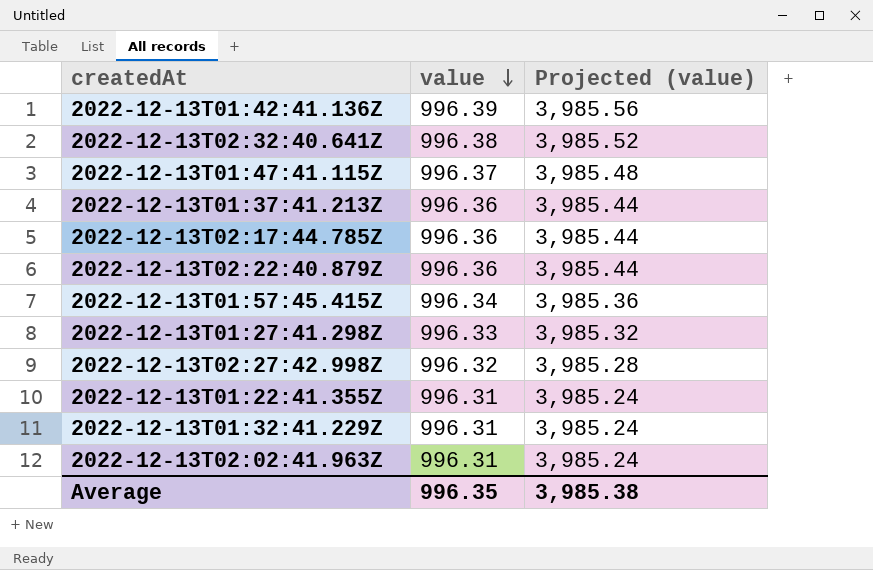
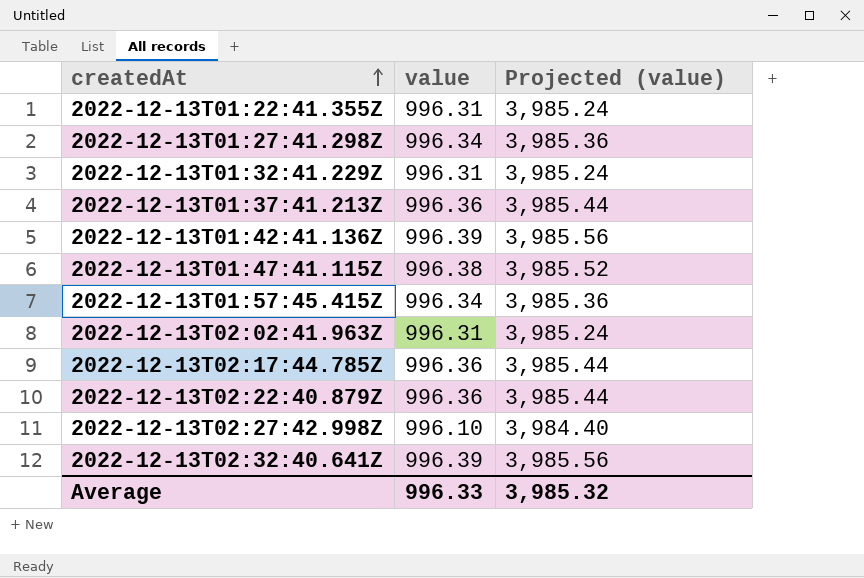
row order: value descending -> createdAt ascending
2022-12-13T01:27:41.298Z | value: 996.33 -> 996.34
2022-12-13T01:27:41.298Z | Projected (value): 3,985.32 -> 3,985.36
2022-12-13T01:47:41.115Z | value: 996.37 -> 996.38
2022-12-13T01:47:41.115Z | Projected (value): 3,985.48 -> 3,985.52
2022-12-13T02:27:42.998Z | value: 996.32 -> 996.10
2022-12-13T02:27:42.998Z | Projected (value): 3,985.28 -> 3,984.40
2022-12-13T02:32:40.641Z | value: 996.38 -> 996.39
2022-12-13T02:32:40.641Z | Projected (value): 3,985.52 -> 3,985.56
Average | value: 996.35 -> 996.33
Average | Projected (value): 3,985.38 -> 3,985.32

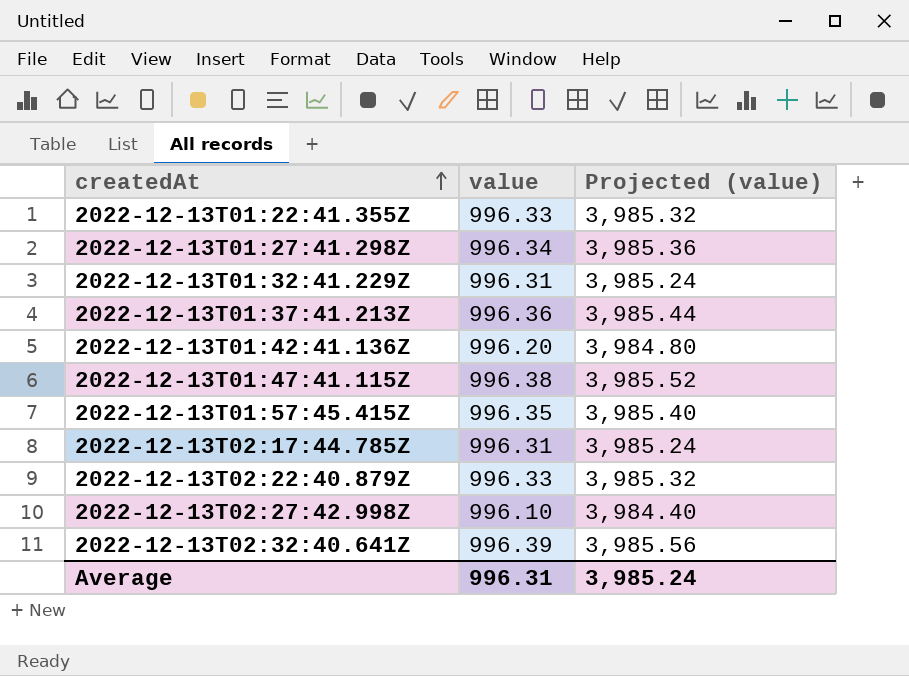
row 2022-12-13T02:02:41.963Z: 996.31 | 3,985.24 -> none
2022-12-13T01:22:41.355Z | value: 996.31 -> 996.33
2022-12-13T01:22:41.355Z | Projected (value): 3,985.24 -> 3,985.32
2022-12-13T01:42:41.136Z | value: 996.39 -> 996.20
2022-12-13T01:42:41.136Z | Projected (value): 3,985.56 -> 3,984.80
2022-12-13T01:57:45.415Z | value: 996.34 -> 996.35
2022-12-13T01:57:45.415Z | Projected (value): 3,985.36 -> 3,985.40
2022-12-13T02:17:44.785Z | value: 996.36 -> 996.31
2022-12-13T02:17:44.785Z | Projected (value): 3,985.44 -> 3,985.24
2022-12-13T02:22:40.879Z | value: 996.36 -> 996.33
2022-12-13T02:22:40.879Z | Projected (value): 3,985.44 -> 3,985.32
Average | value: 996.33 -> 996.31
Average | Projected (value): 3,985.32 -> 3,985.24

